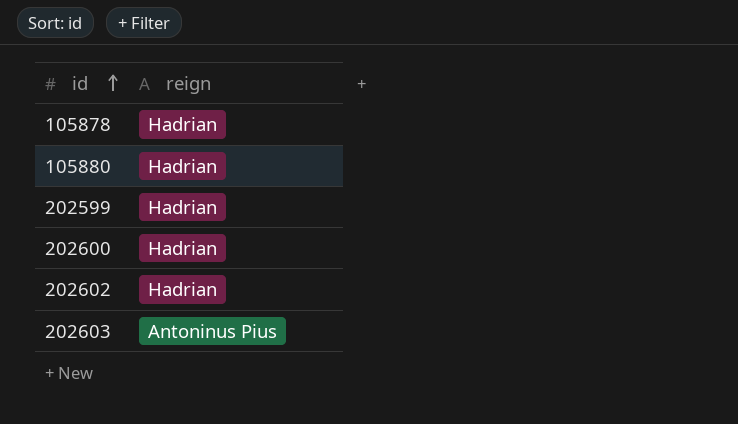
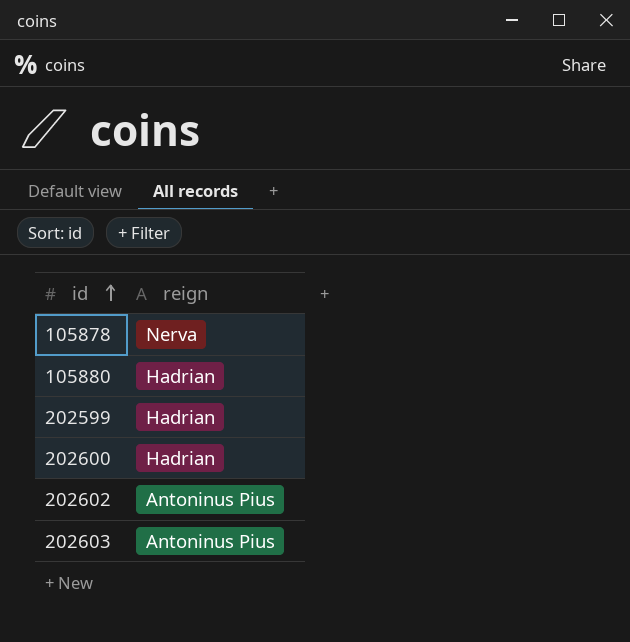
105878 | reign: Hadrian -> Nerva
202602 | reign: Hadrian -> Antoninus Pius

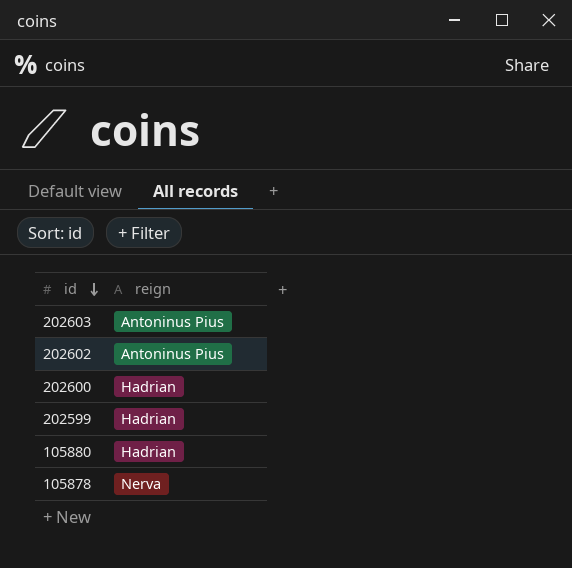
row order: id ascending -> id descending

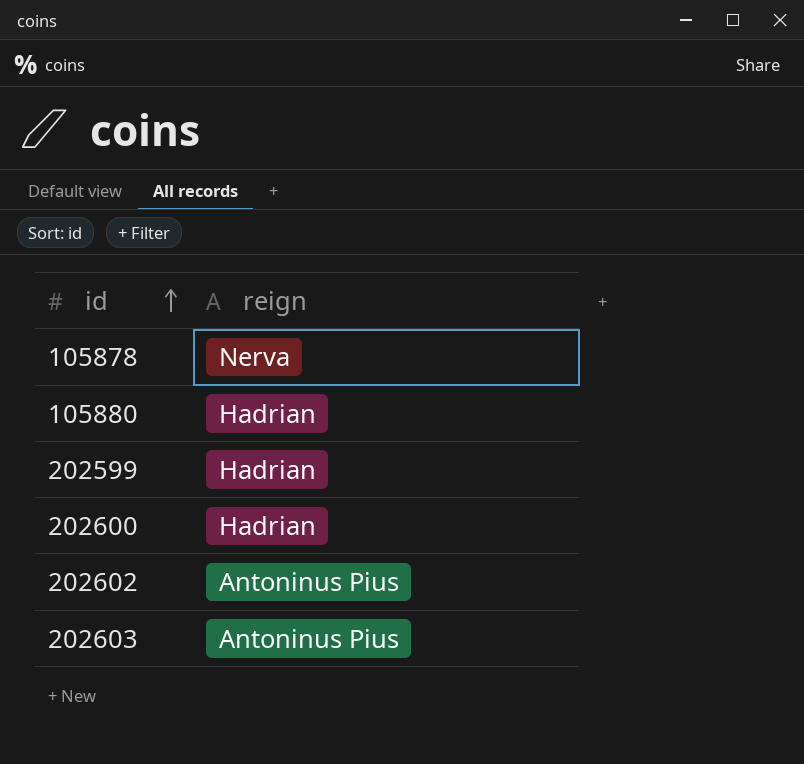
row order: id descending -> id ascending

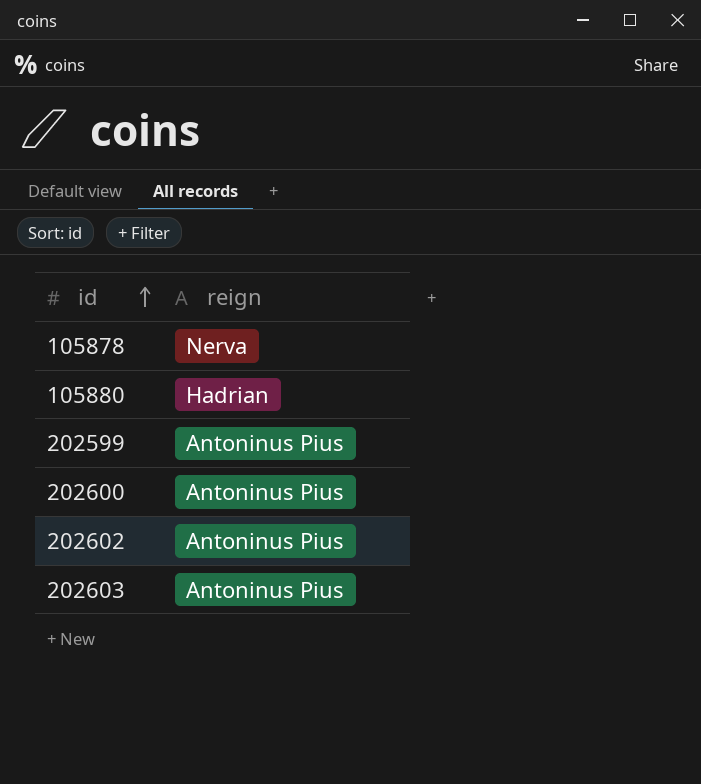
202599 | reign: Hadrian -> Antoninus Pius
202600 | reign: Hadrian -> Antoninus Pius

